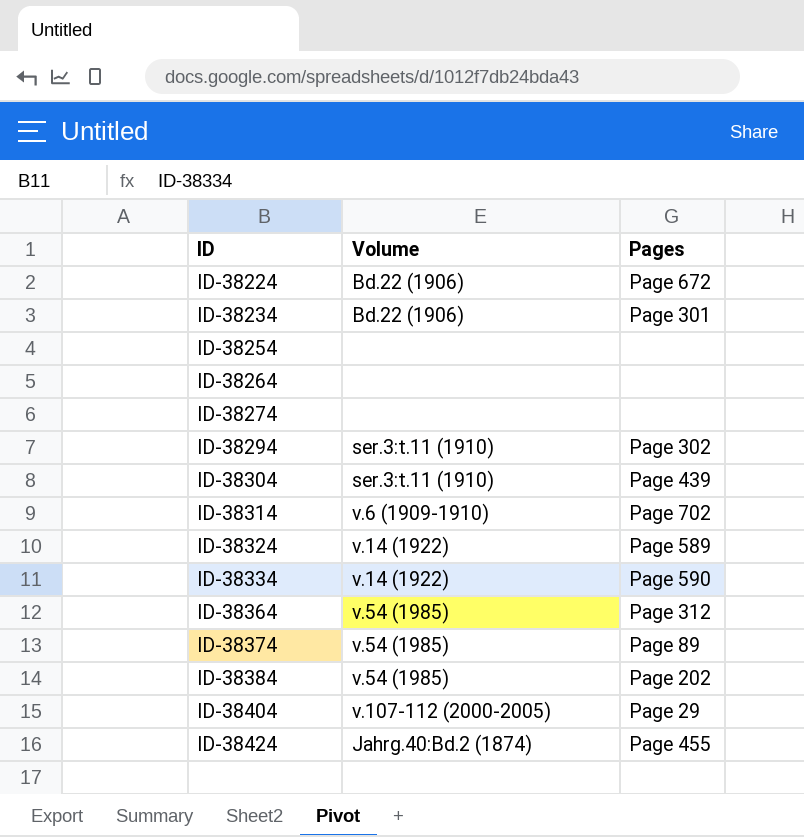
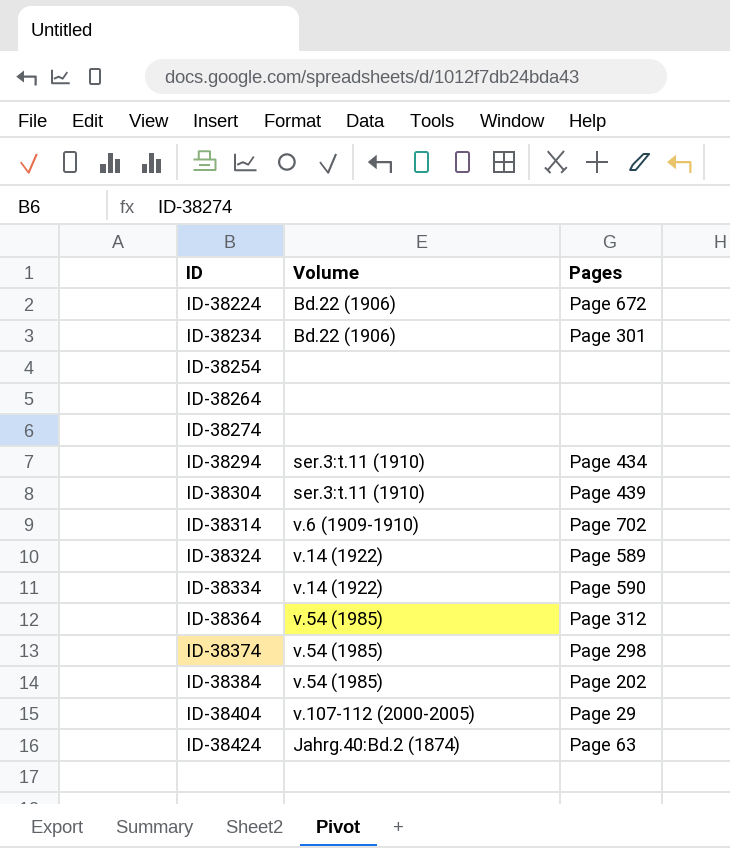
ID-38294 | Pages: Page 302 -> Page 434
ID-38374 | Pages: Page 89 -> Page 298
ID-38424 | Pages: Page 455 -> Page 63

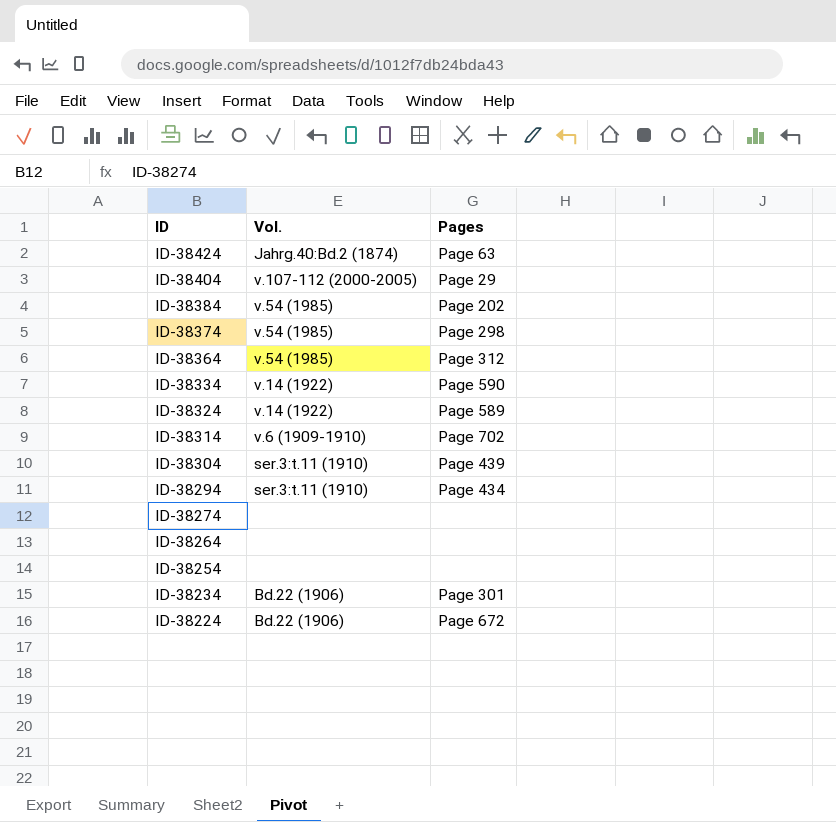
row order: ID ascending -> ID descending
column name: Volume -> Vol.

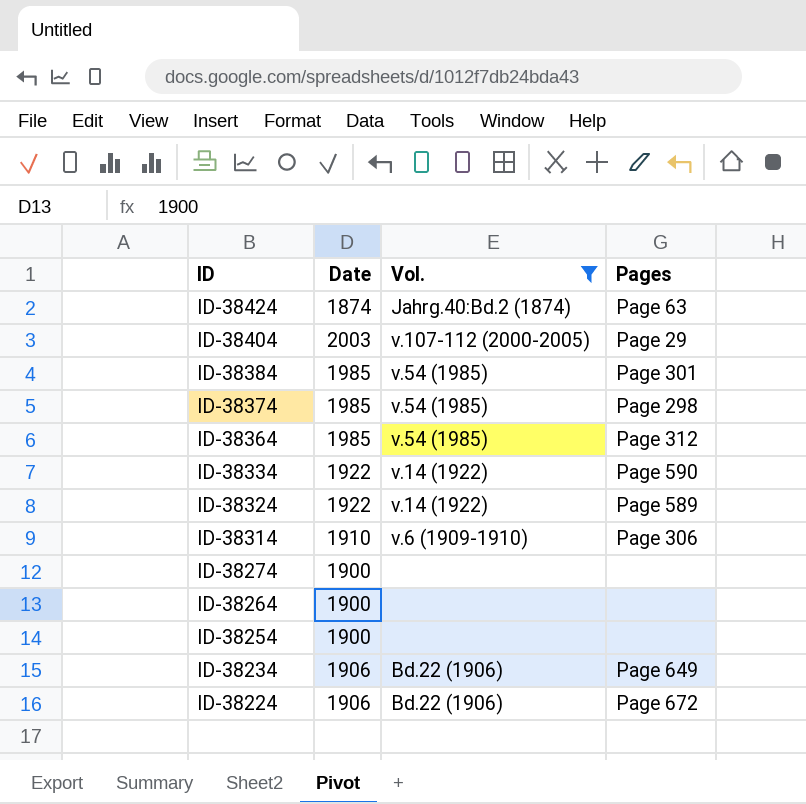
filter: none -> Vol. != ser.3:t.11 (1910)
column Date | position: none -> 2
ID-38384 | Pages: Page 202 -> Page 301
ID-38314 | Pages: Page 702 -> Page 306
ID-38234 | Pages: Page 301 -> Page 649

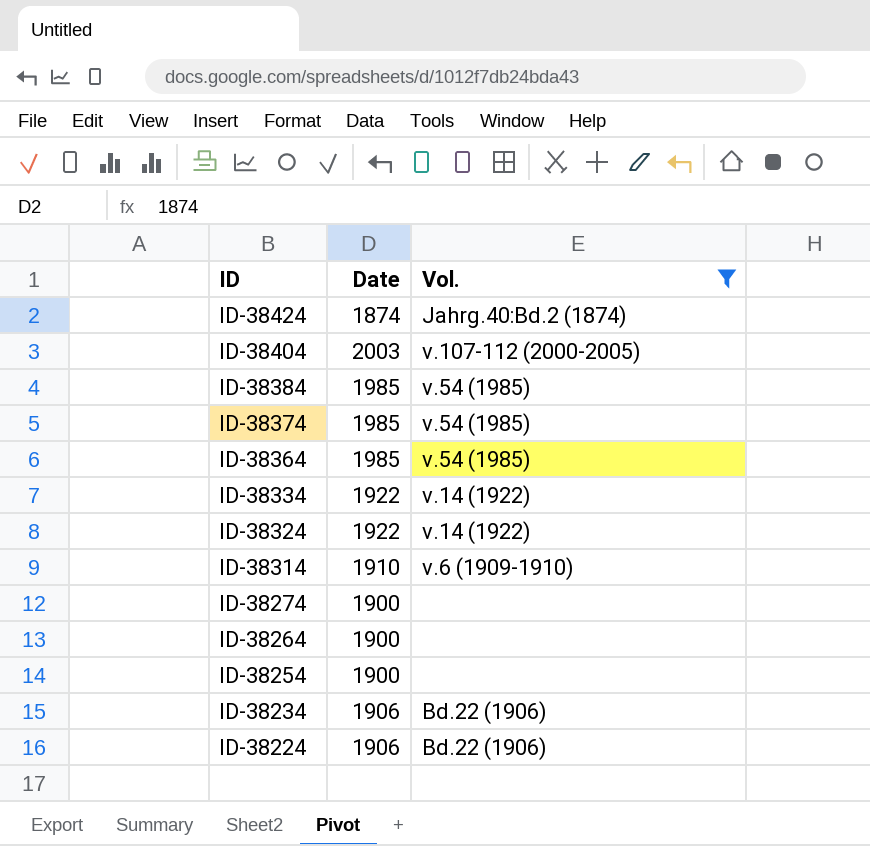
column Pages | position: 4 -> none

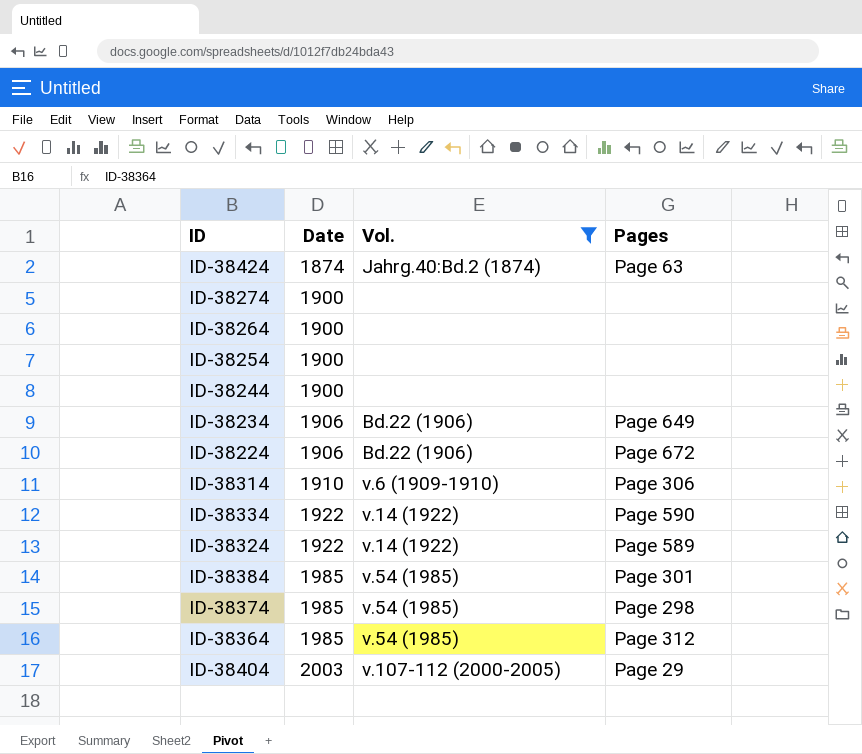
row order: ID descending -> Date ascending
column Pages | position: none -> 4
row ID-38244: none -> 1900 | none | none

